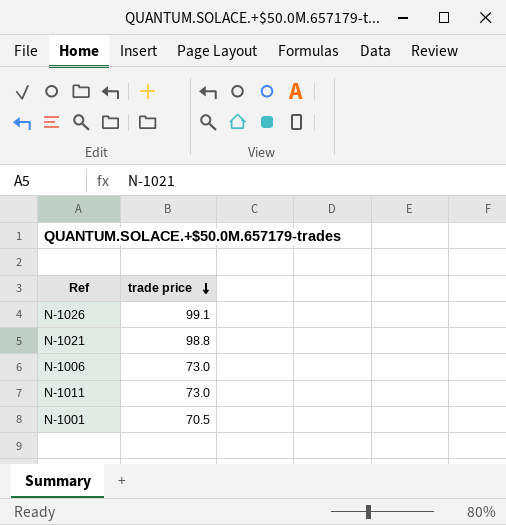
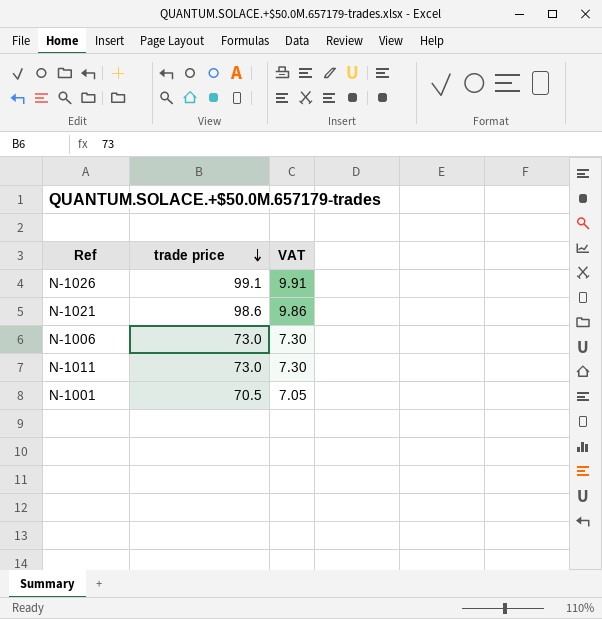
column VAT | formula: none -> [trade price] * 0.1
N-1021 | trade price: 98.8 -> 98.6

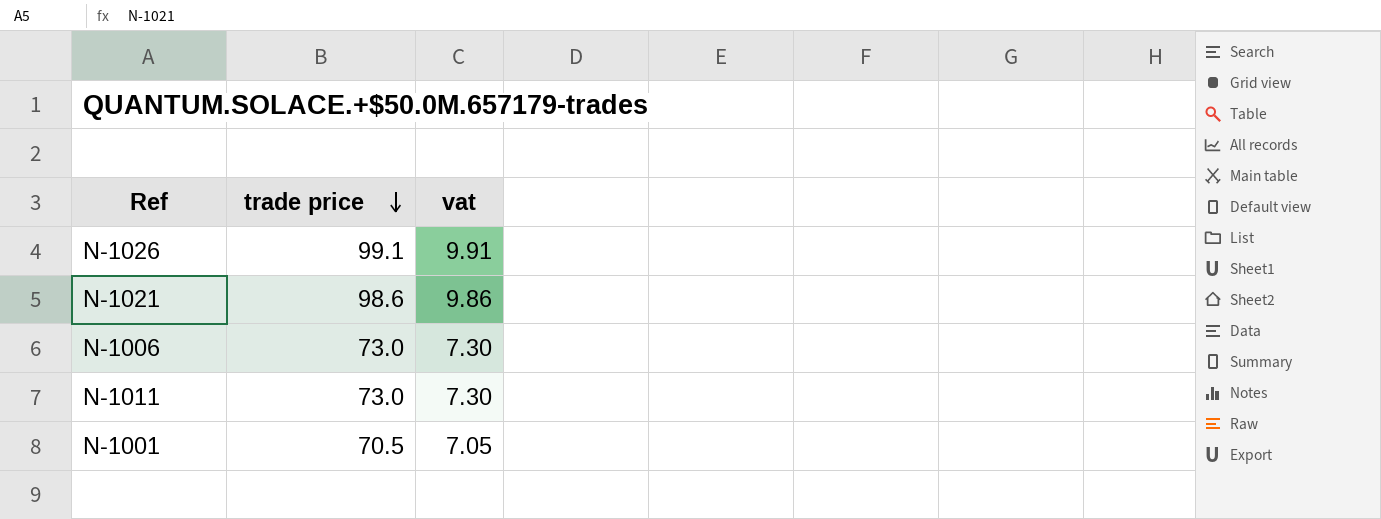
column name: VAT -> vat

